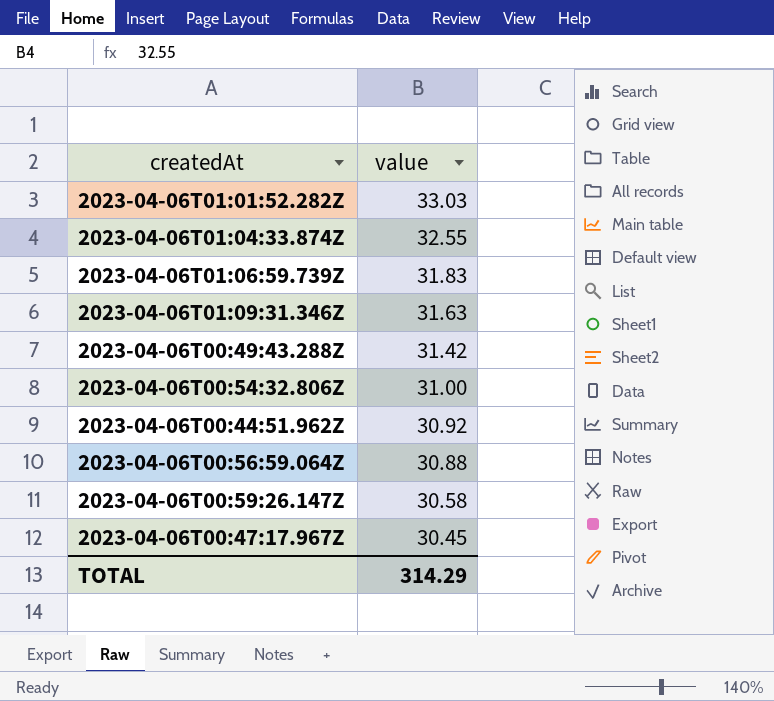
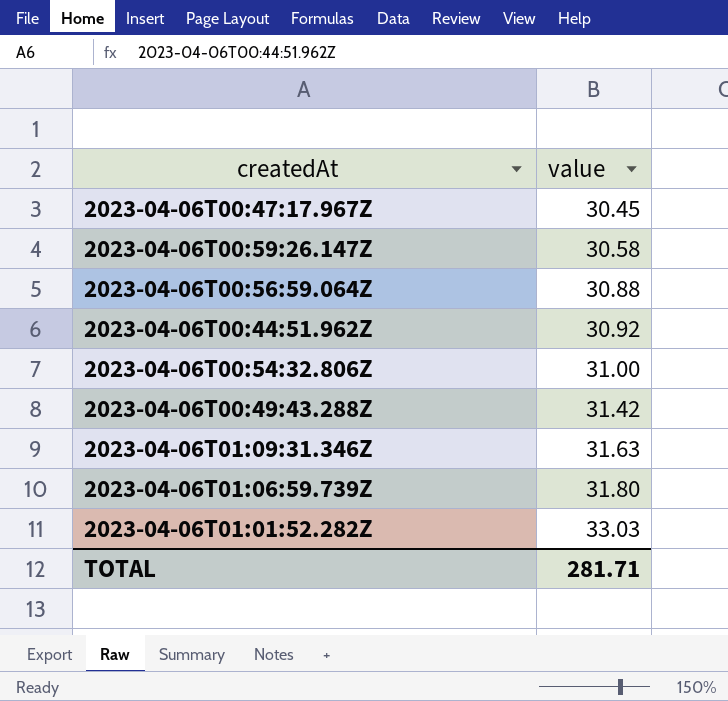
row order: value descending -> value ascending
row 2023-04-06T01:04:33.874Z: 32.55 -> none
2023-04-06T01:06:59.739Z | value: 31.83 -> 31.80
TOTAL | value: 314.29 -> 281.71

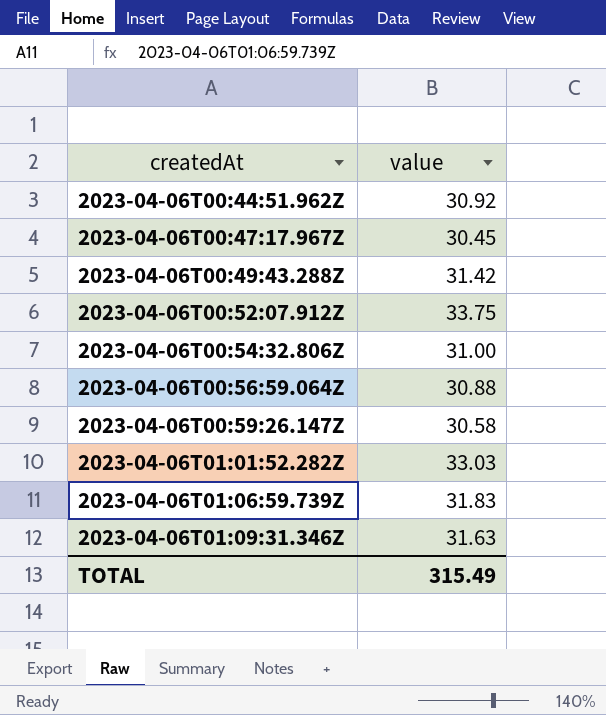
row order: value ascending -> createdAt ascending
row 2023-04-06T00:52:07.912Z: none -> 33.75
2023-04-06T01:06:59.739Z | value: 31.80 -> 31.83
TOTAL | value: 281.71 -> 315.49

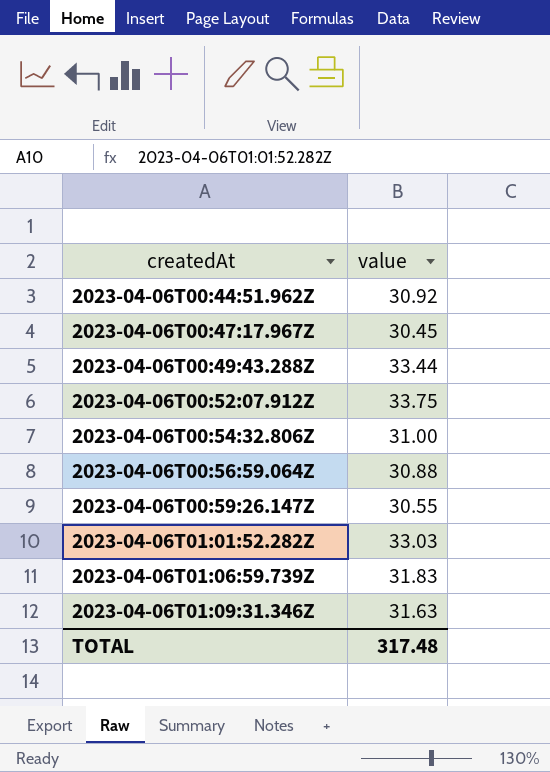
2023-04-06T00:49:43.288Z | value: 31.42 -> 33.44
2023-04-06T00:59:26.147Z | value: 30.58 -> 30.55
TOTAL | value: 315.49 -> 317.48

